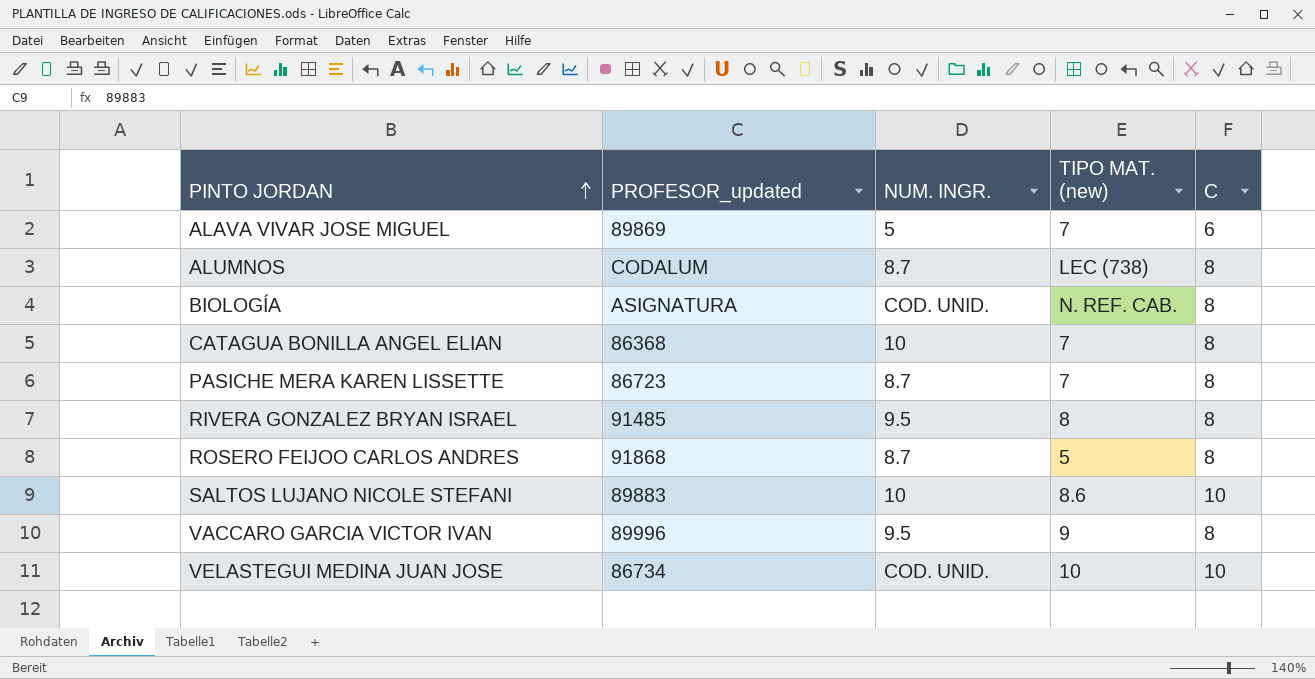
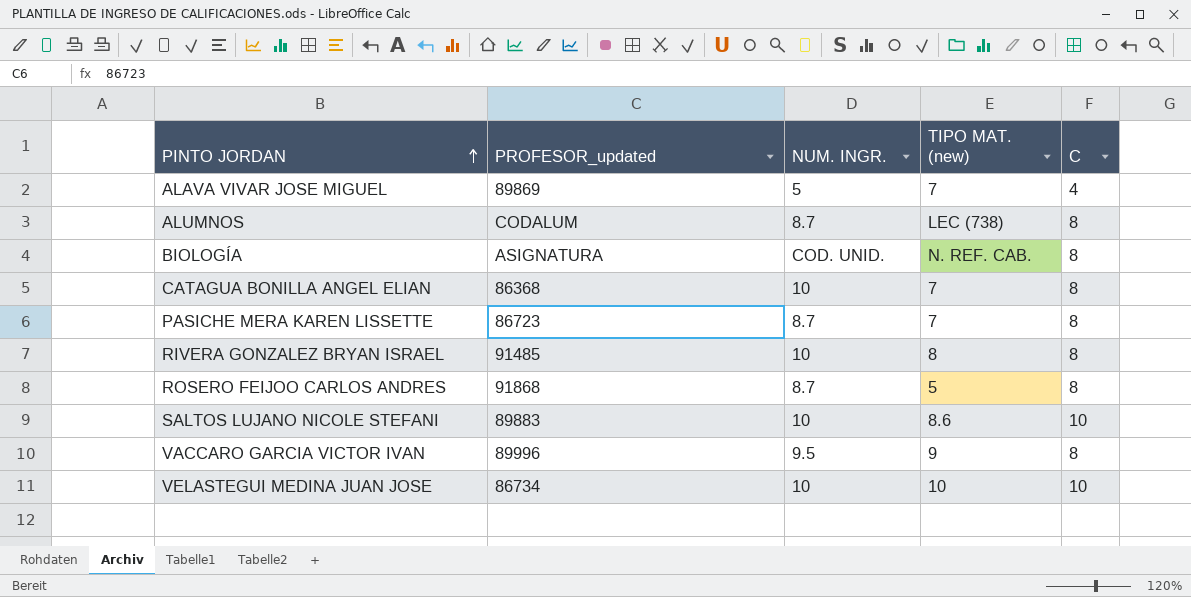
ALAVA VIVAR JOSE MIGUEL | C: 6 -> 4
RIVERA GONZALEZ BRYAN ISRAEL | NUM. INGR.: 9.5 -> 10
VELASTEGUI MEDINA JUAN JOSE | NUM. INGR.: COD. UNID. -> 10

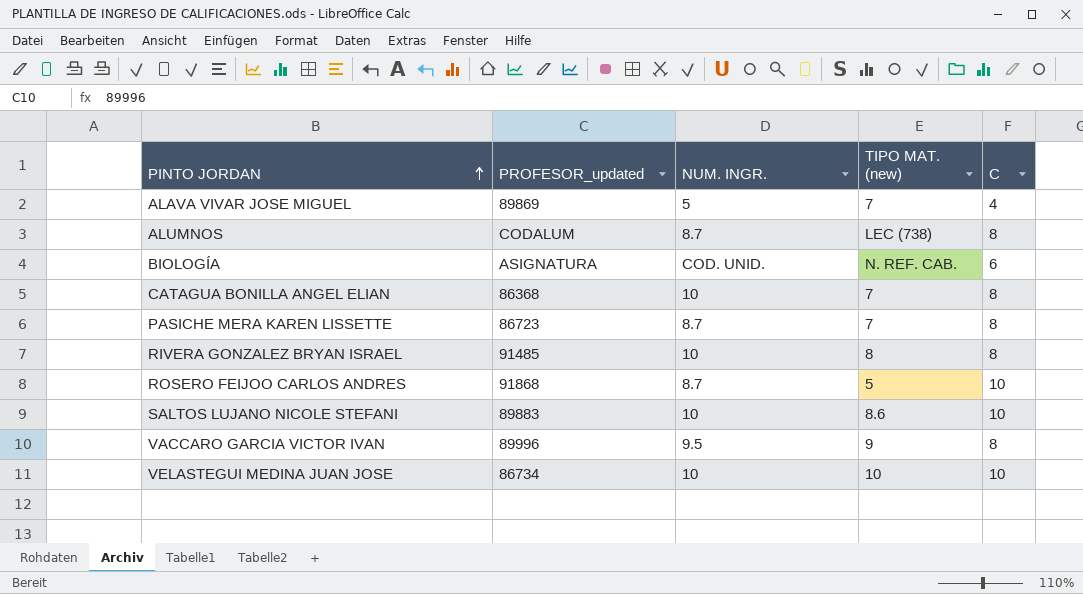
BIOLOGÍA | C: 8 -> 6
ROSERO FEIJOO CARLOS ANDRES | C: 8 -> 10

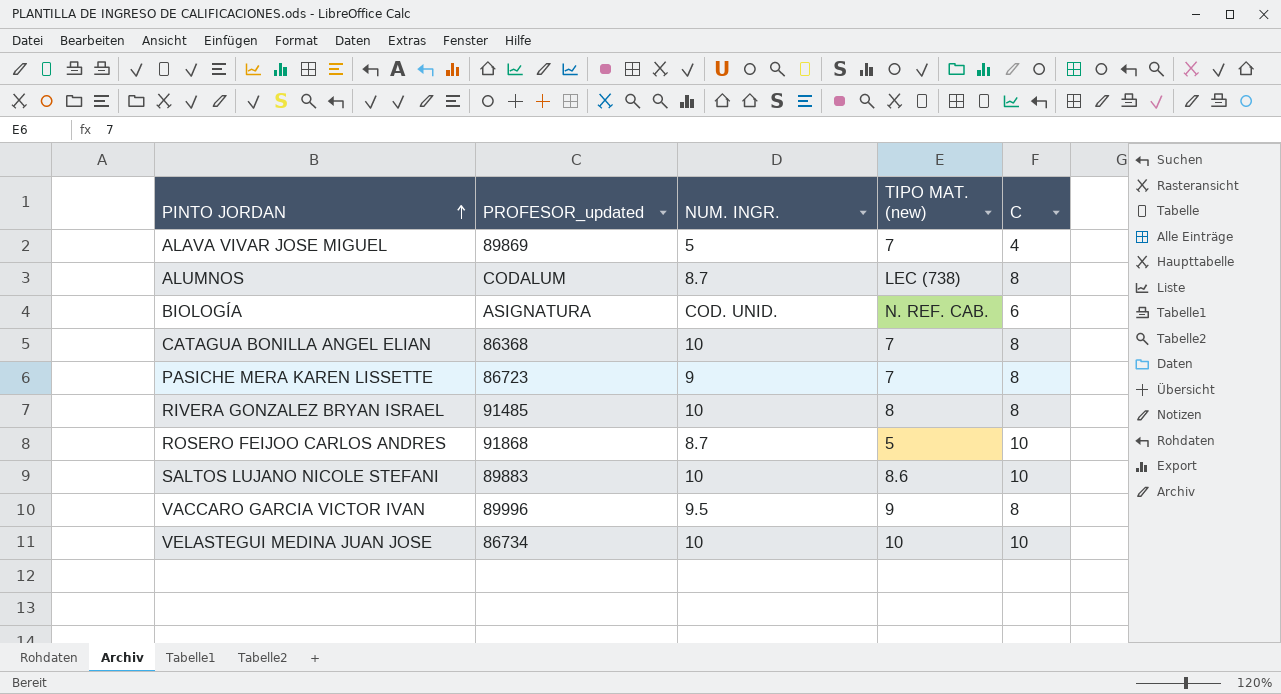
PASICHE MERA KAREN LISSETTE | NUM. INGR.: 8.7 -> 9

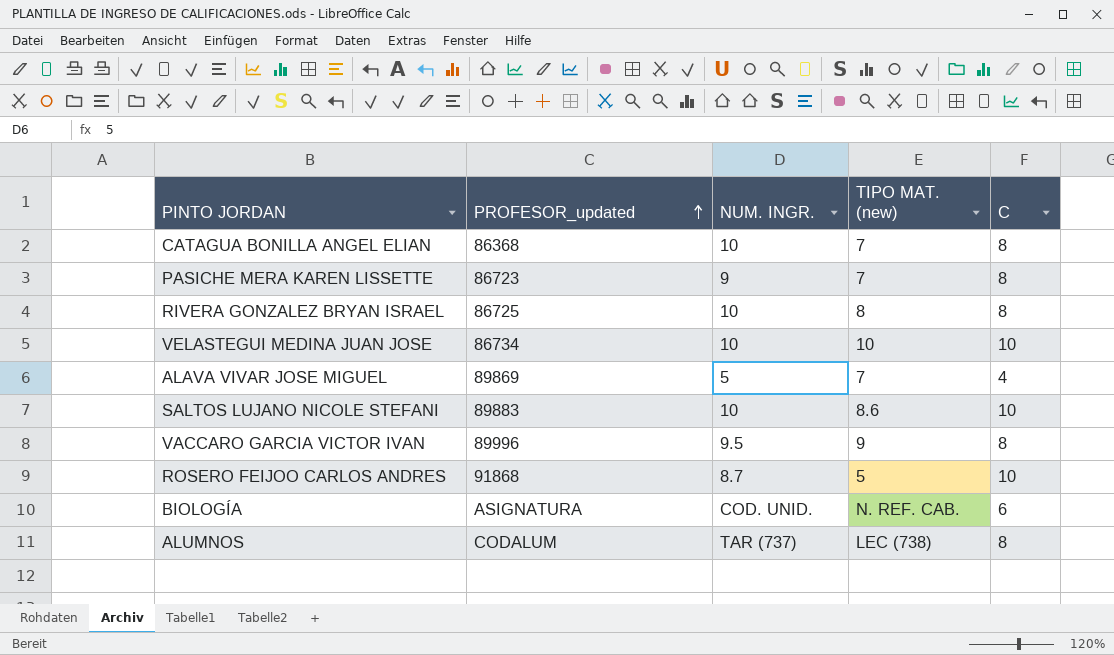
row order: PINTO JORDAN ascending -> PROFESOR_updated ascending
RIVERA GONZALEZ BRYAN ISRAEL | PROFESOR_updated: 91485 -> 86725
ALUMNOS | NUM. INGR.: 8.7 -> TAR (737)

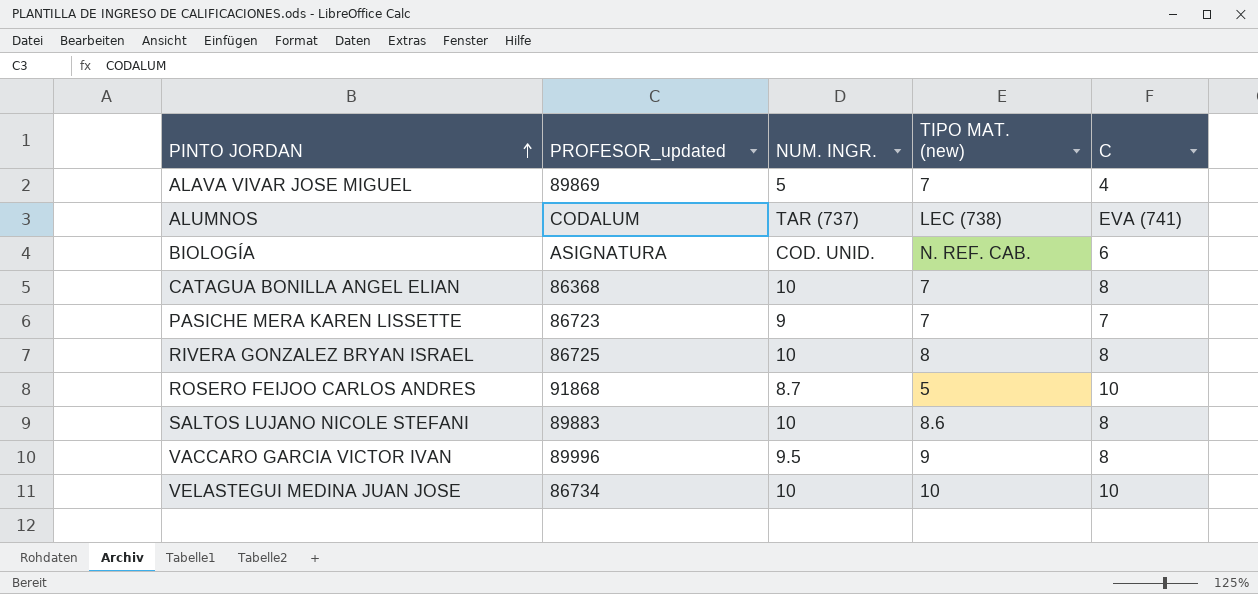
row order: PROFESOR_updated ascending -> PINTO JORDAN ascending
ALUMNOS | C: 8 -> EVA (741)
PASICHE MERA KAREN LISSETTE | C: 8 -> 7
SALTOS LUJANO NICOLE STEFANI | C: 10 -> 8

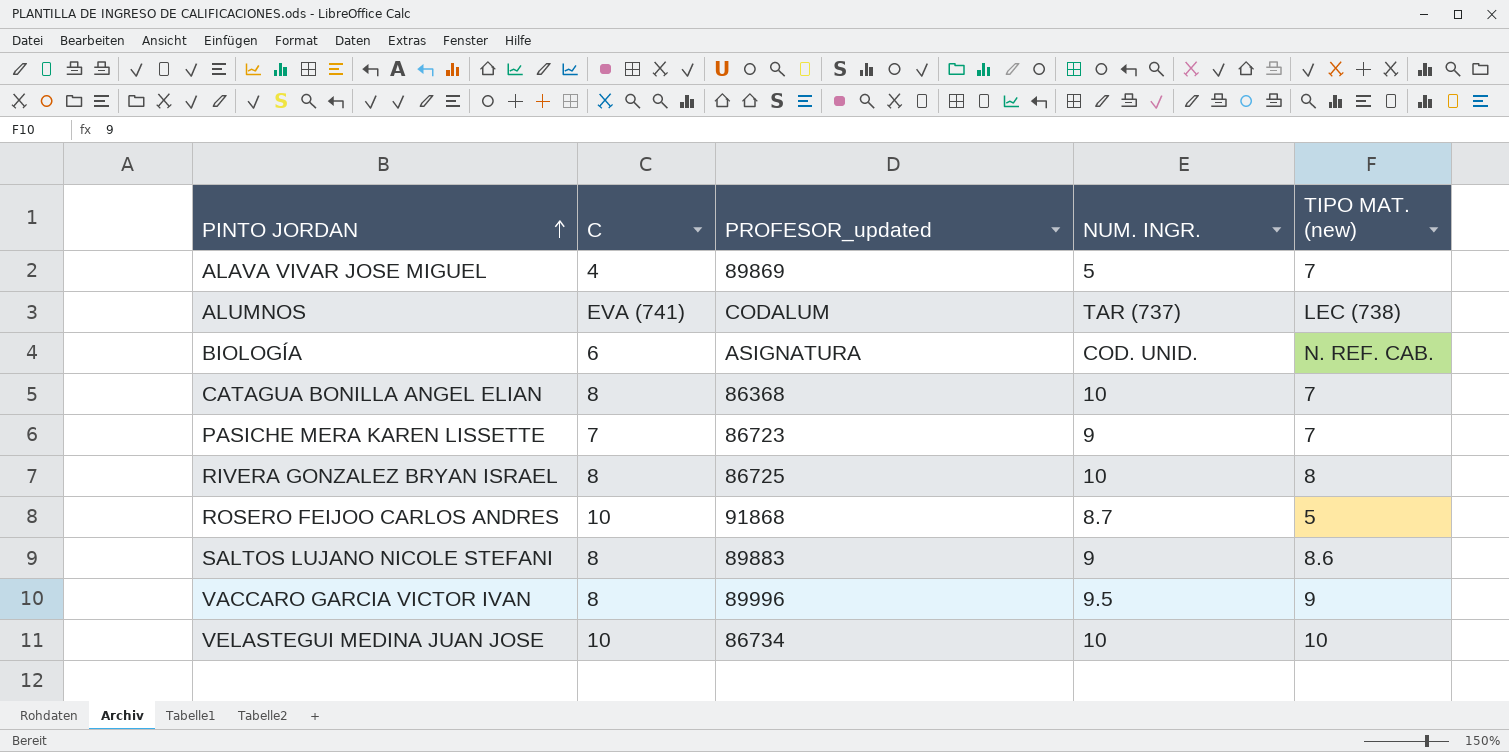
column C | position: 5 -> 2
SALTOS LUJANO NICOLE STEFANI | NUM. INGR.: 10 -> 9

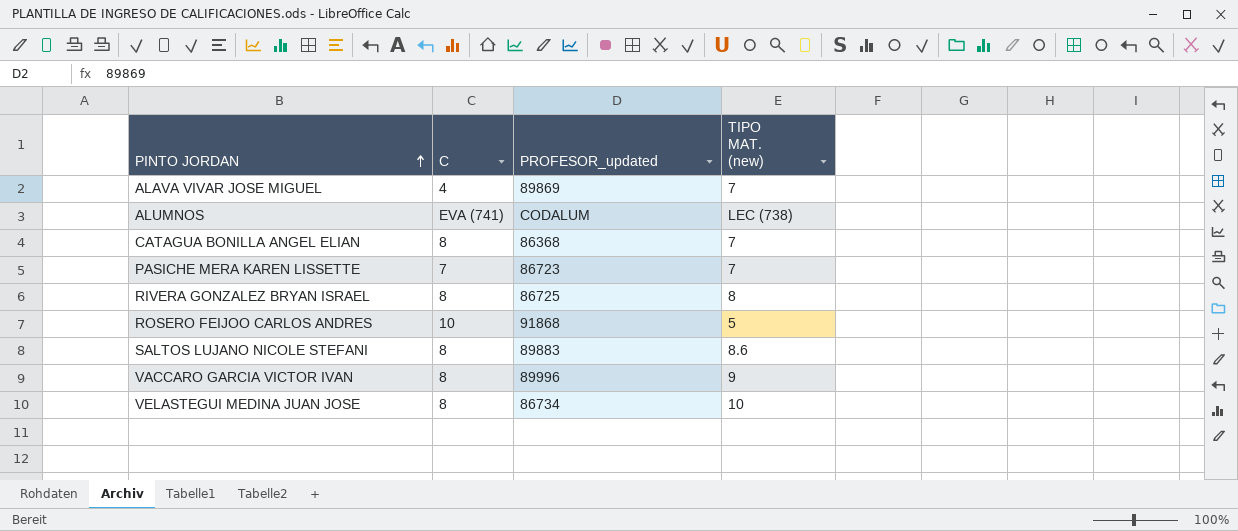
column NUM. INGR. | position: 4 -> none
row BIOLOGÍA: 6 | ASIGNATURA | COD. UNID. | N. REF. CAB. -> none
VELASTEGUI MEDINA JUAN JOSE | C: 10 -> 8

